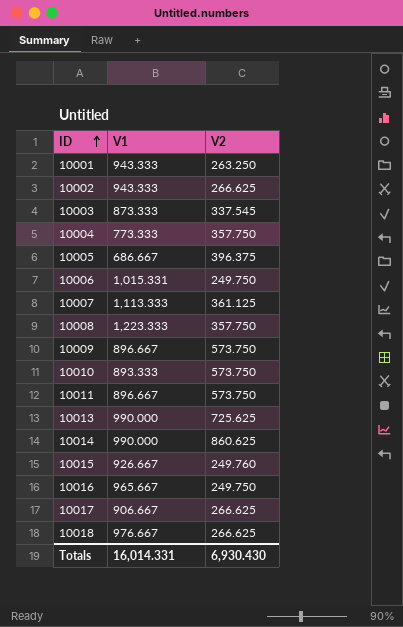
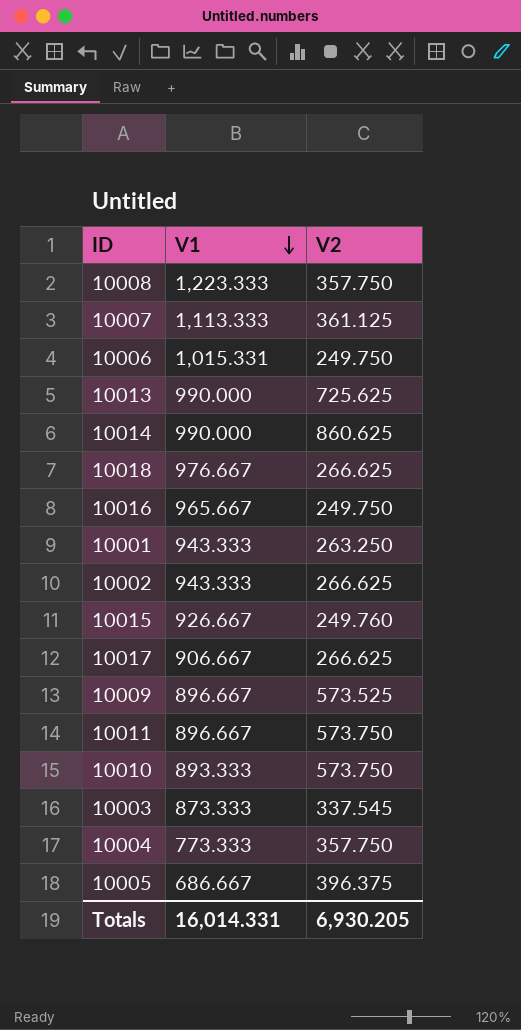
row order: ID ascending -> V1 descending
10009 | V2: 573.750 -> 573.525
Totals | V2: 6,930.430 -> 6,930.205

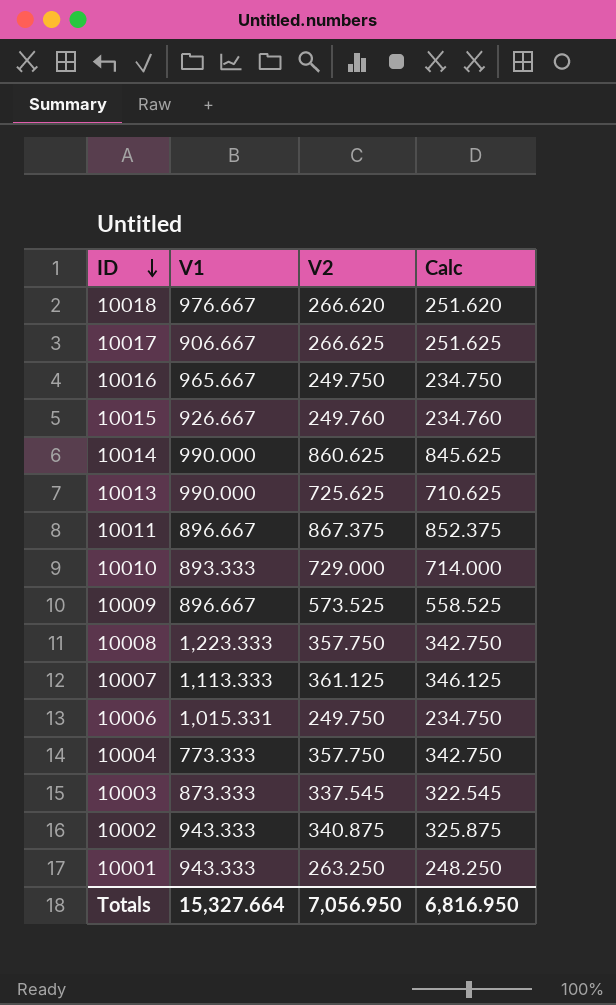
row order: V1 descending -> ID descending
column Calc | formula: none -> [V2] - 15
row 10005: 686.667 | 396.375 -> none
10018 | V2: 266.625 -> 266.620
10011 | V2: 573.750 -> 867.375
10010 | V2: 573.750 -> 729.000
10002 | V2: 266.625 -> 340.875
Totals | V1: 16,014.331 -> 15,327.664
Totals | V2: 6,930.205 -> 7,056.950

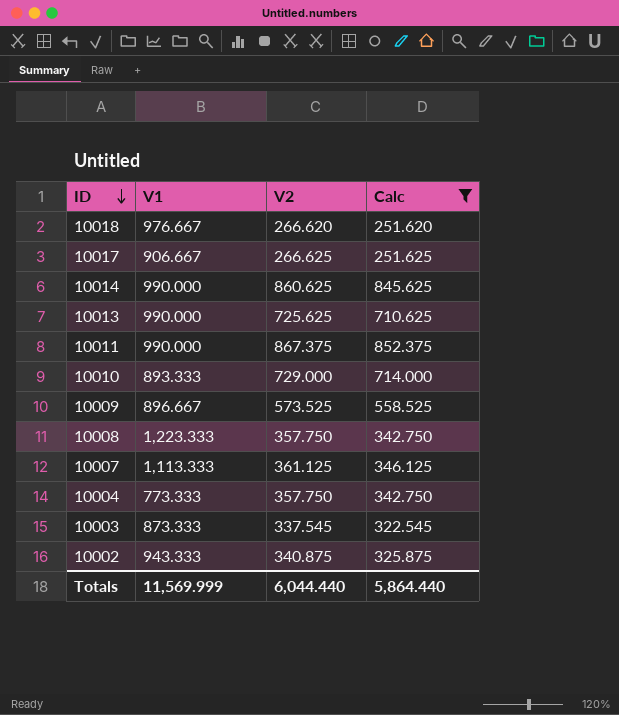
filter: none -> Calc >= 251.620
10011 | V1: 896.667 -> 990.000
Totals | V1: 15,327.664 -> 11,569.999
Totals | V2: 7,056.950 -> 6,044.440
Totals | Calc: 6,816.950 -> 5,864.440

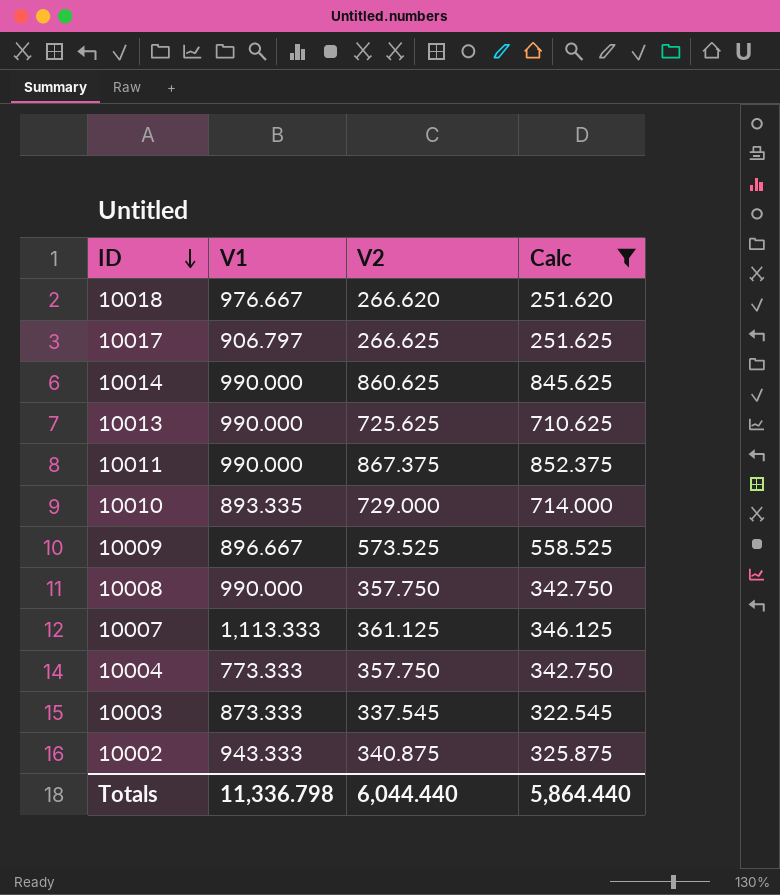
10017 | V1: 906.667 -> 906.797
10010 | V1: 893.333 -> 893.335
10008 | V1: 1,223.333 -> 990.000
Totals | V1: 11,569.999 -> 11,336.798

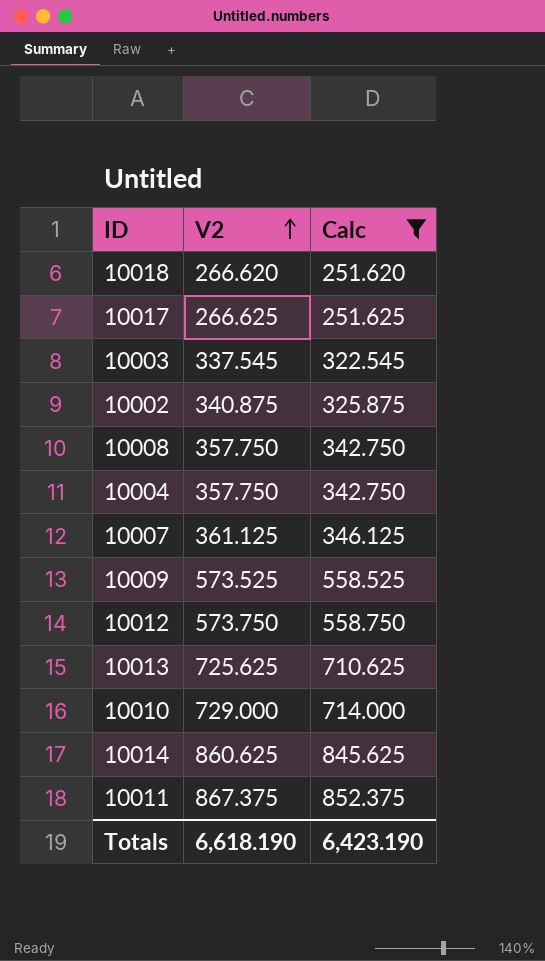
row order: ID descending -> V2 ascending
column V1 | position: 2 -> none
row 10012: none -> 573.750 | 558.750
Totals | V2: 6,044.440 -> 6,618.190
Totals | Calc: 5,864.440 -> 6,423.190

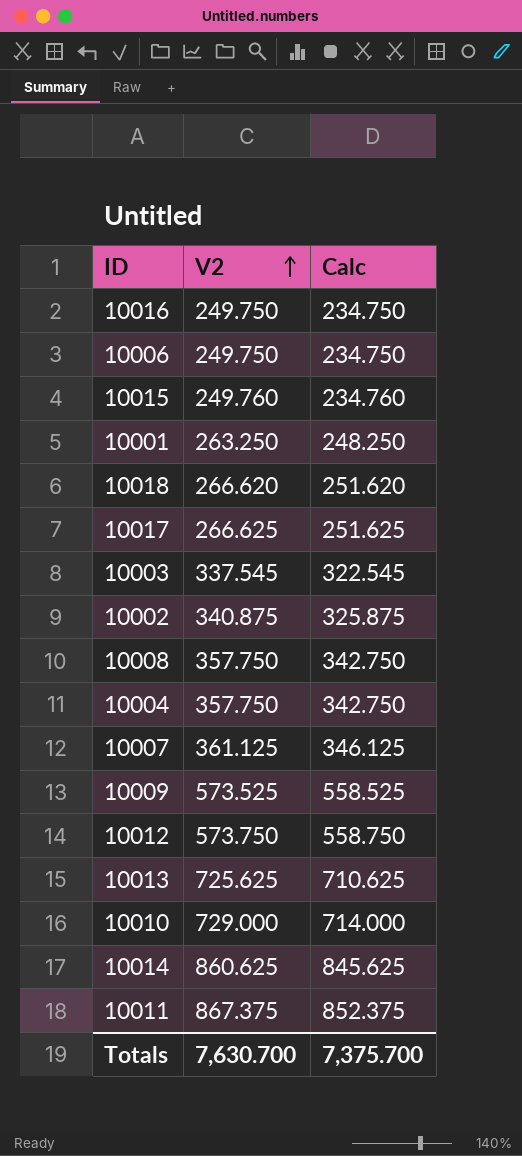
filter: Calc >= 251.620 -> none
Totals | V2: 6,618.190 -> 7,630.700
Totals | Calc: 6,423.190 -> 7,375.700

